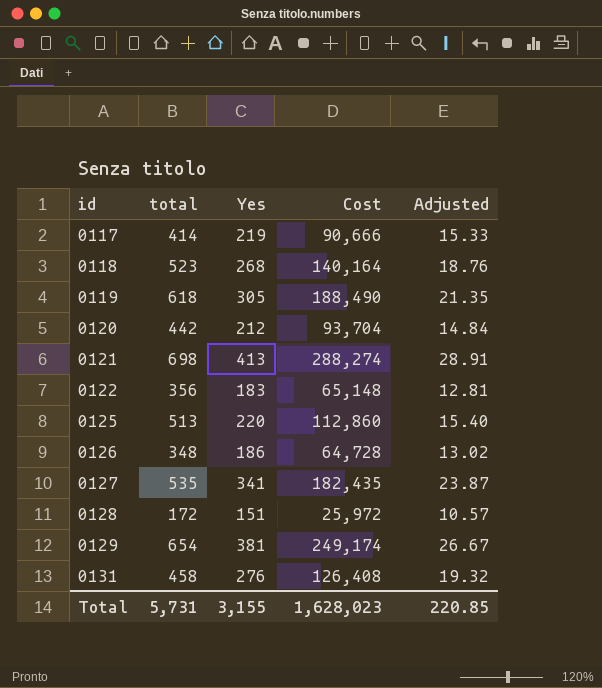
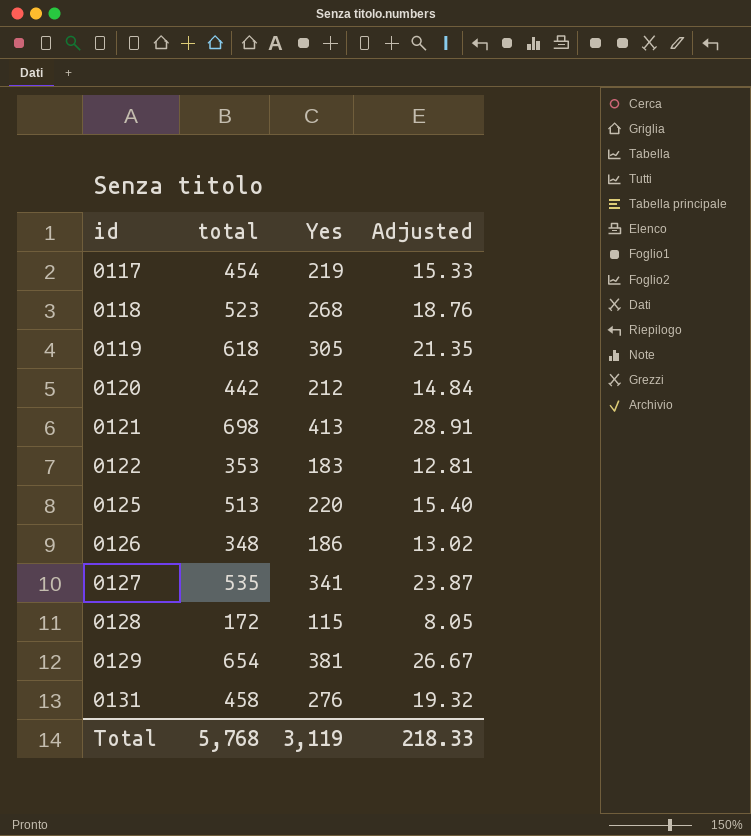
column Cost | formula: [total] * [Yes] -> none
0117 | total: 414 -> 454
0122 | total: 356 -> 353
0128 | Yes: 151 -> 115
0128 | Adjusted: 10.57 -> 8.05
Total | total: 5,731 -> 5,768
Total | Yes: 3,155 -> 3,119
Total | Adjusted: 220.85 -> 218.33

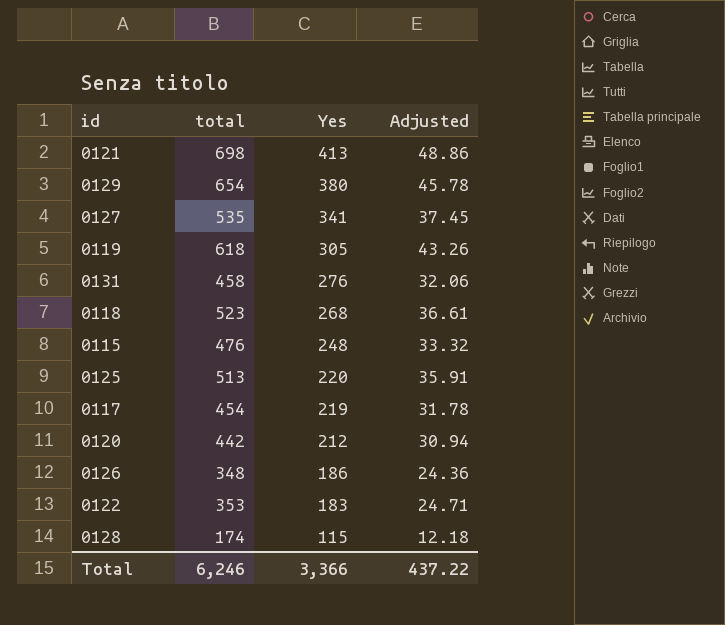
row order: id ascending -> Yes descending
column Adjusted | formula: [Yes] * 0.07 -> [total] * 0.07
0129 | Yes: 381 -> 380
row 0115: none -> 476 | 248 | 33.32
0128 | total: 172 -> 174
Total | total: 5,768 -> 6,246
Total | Yes: 3,119 -> 3,366
Total | Adjusted: 218.33 -> 437.22

